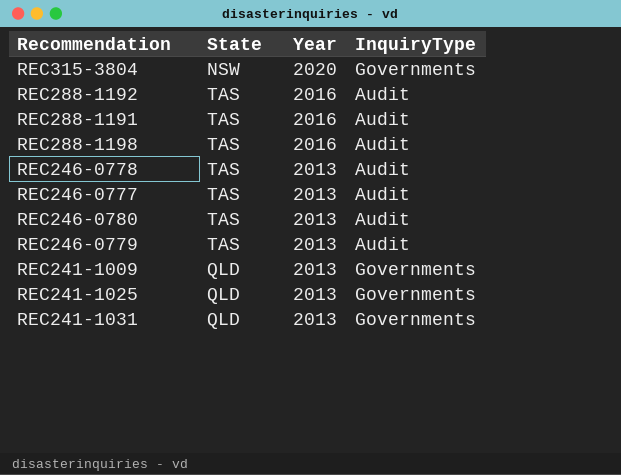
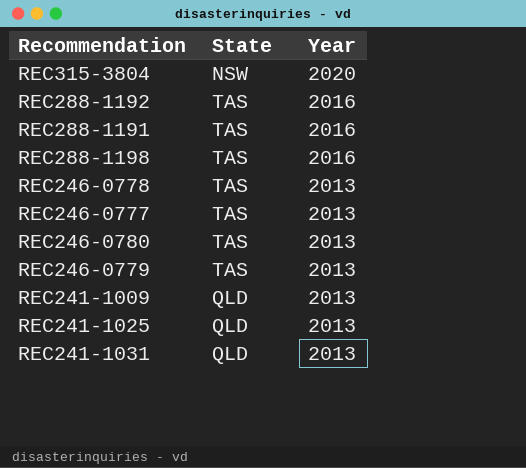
column InquiryType | position: 4 -> none

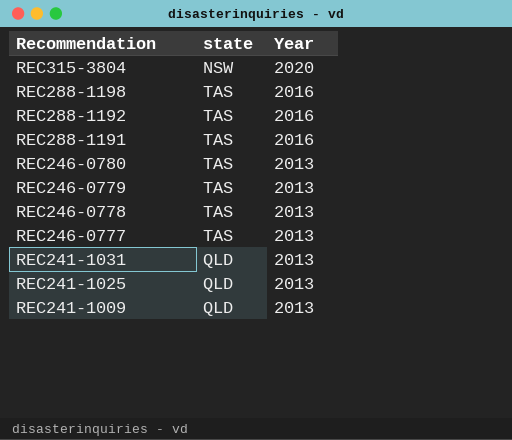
row order: Year descending -> Recommendation descending
column name: State -> state

